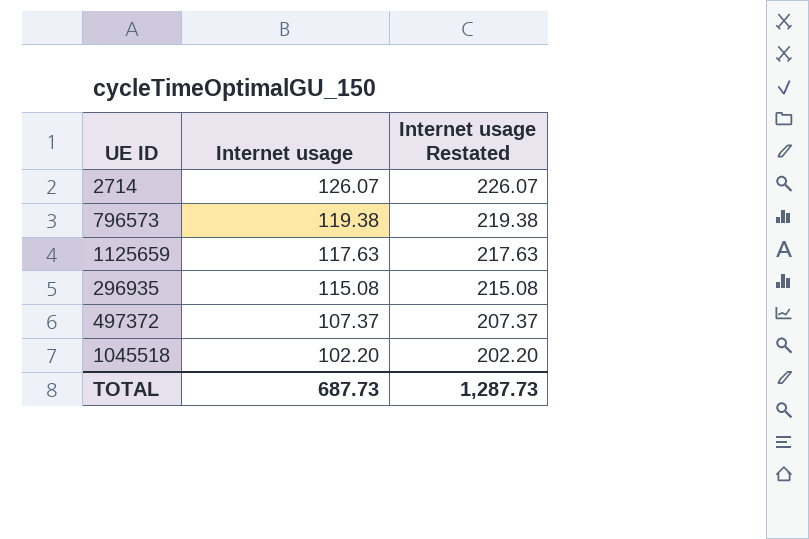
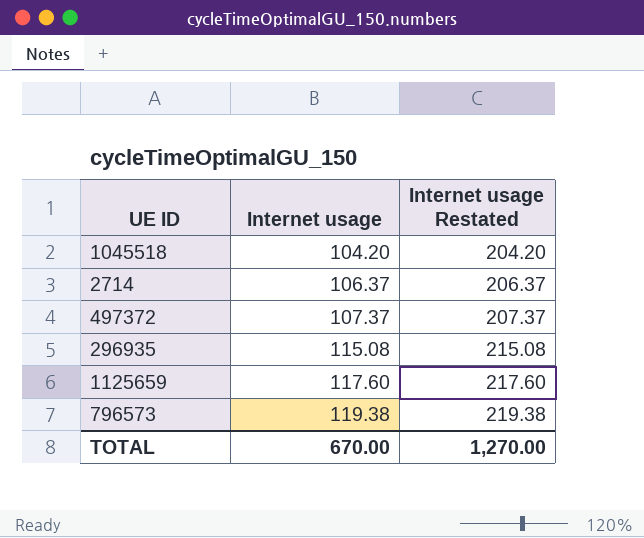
row order: Internet usage descending -> Internet usage ascending
1045518 | Internet usage: 102.20 -> 104.20
1045518 | Internet usage Restated: 202.20 -> 204.20
2714 | Internet usage: 126.07 -> 106.37
2714 | Internet usage Restated: 226.07 -> 206.37
1125659 | Internet usage: 117.63 -> 117.60
1125659 | Internet usage Restated: 217.63 -> 217.60
TOTAL | Internet usage: 687.73 -> 670.00
TOTAL | Internet usage Restated: 1,287.73 -> 1,270.00

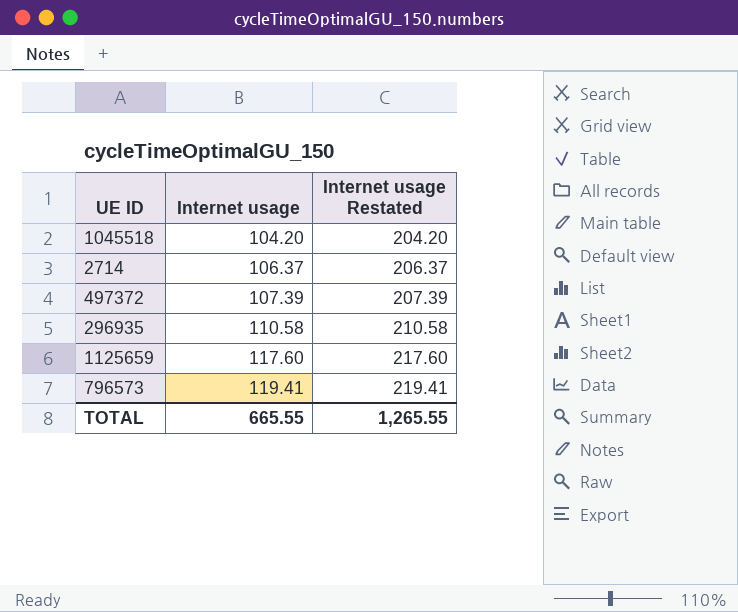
497372 | Internet usage: 107.37 -> 107.39
497372 | Internet usage Restated: 207.37 -> 207.39
296935 | Internet usage: 115.08 -> 110.58
296935 | Internet usage Restated: 215.08 -> 210.58
796573 | Internet usage: 119.38 -> 119.41
796573 | Internet usage Restated: 219.38 -> 219.41
TOTAL | Internet usage: 670.00 -> 665.55
TOTAL | Internet usage Restated: 1,270.00 -> 1,265.55

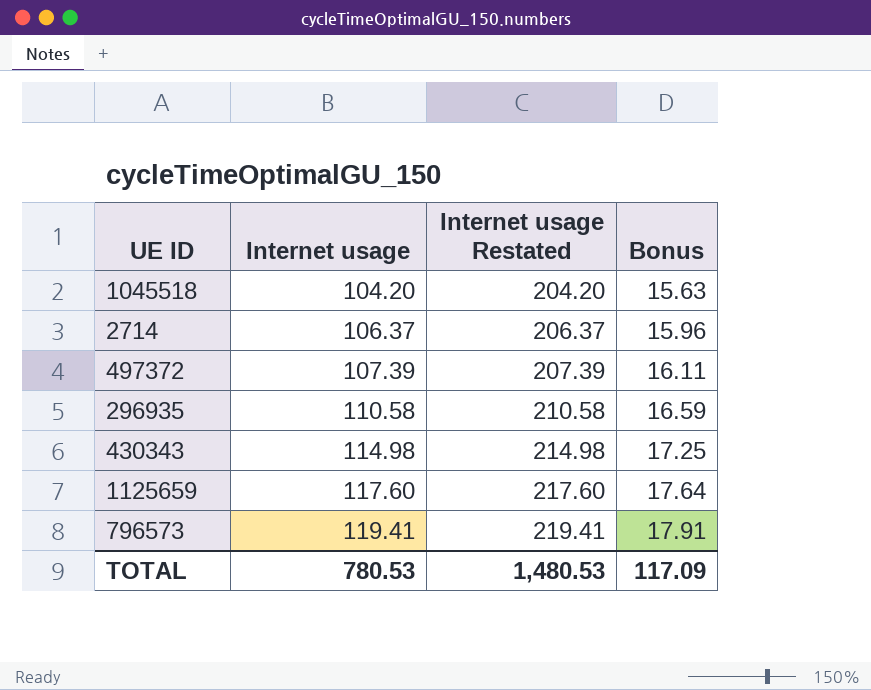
column Bonus | formula: none -> [Internet usage] * 0.15
row 430343: none -> 114.98 | 214.98 | 17.25
TOTAL | Internet usage: 665.55 -> 780.53
TOTAL | Internet usage Restated: 1,265.55 -> 1,480.53

